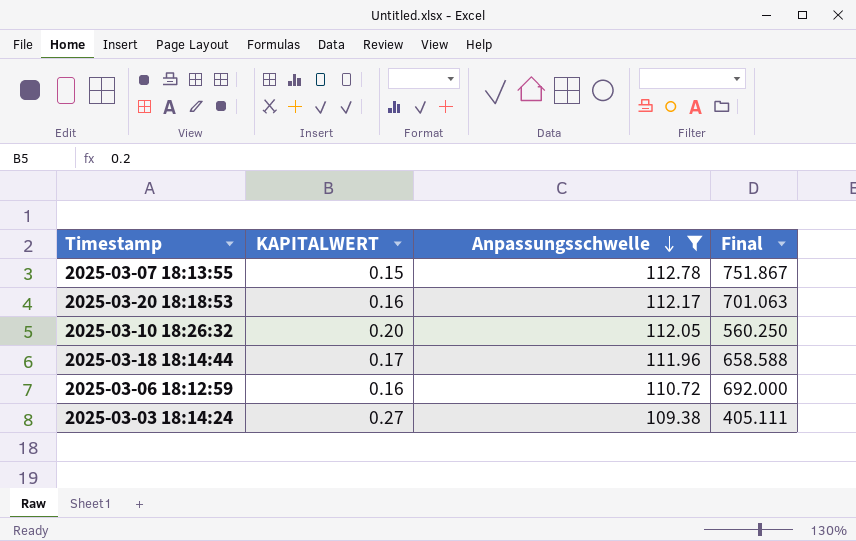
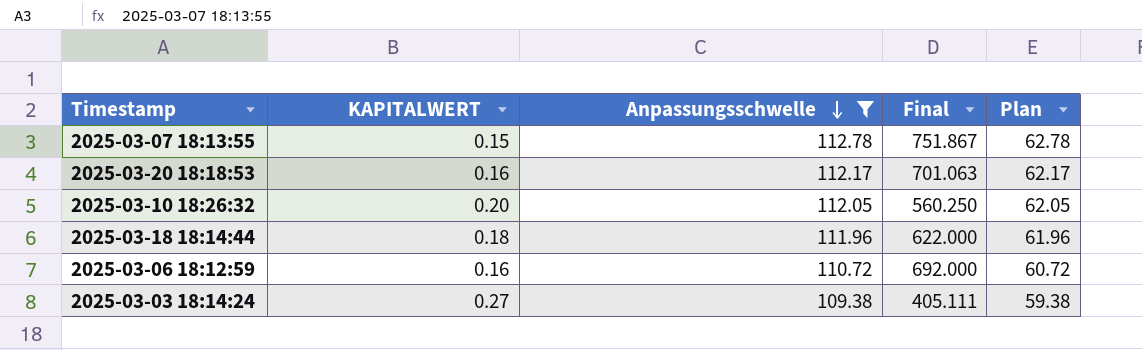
column Plan | formula: none -> [Anpassungsschwelle] - 50
2025-03-18 18:14:44 | KAPITALWERT: 0.17 -> 0.18
2025-03-18 18:14:44 | Final: 658.588 -> 622.000

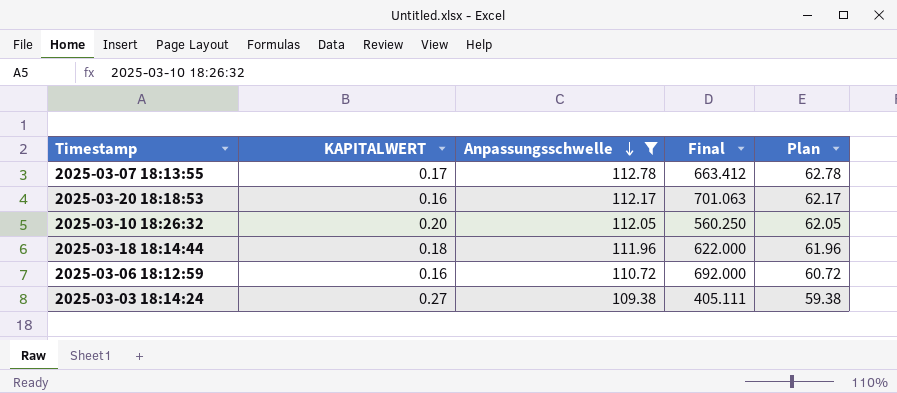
2025-03-07 18:13:55 | KAPITALWERT: 0.15 -> 0.17
2025-03-07 18:13:55 | Final: 751.867 -> 663.412

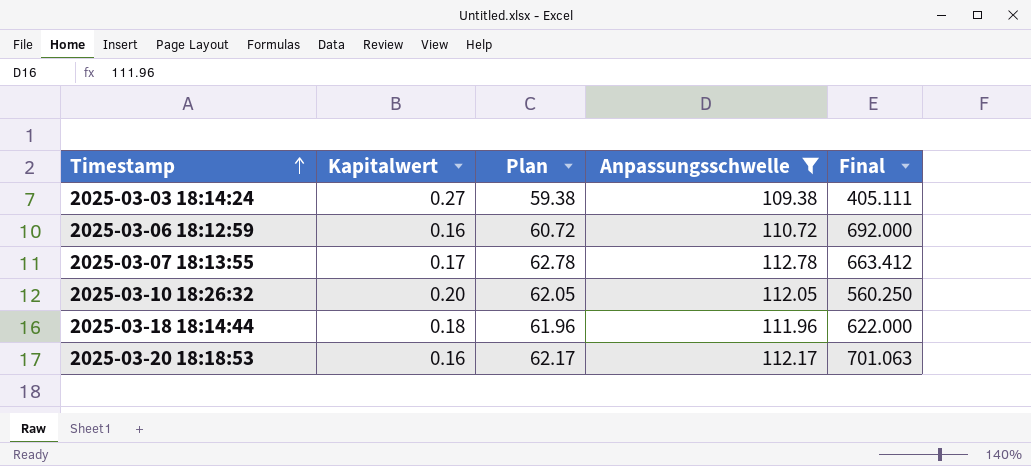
row order: Anpassungsschwelle descending -> Timestamp ascending
column name: KAPITALWERT -> Kapitalwert
column Plan | position: 5 -> 3

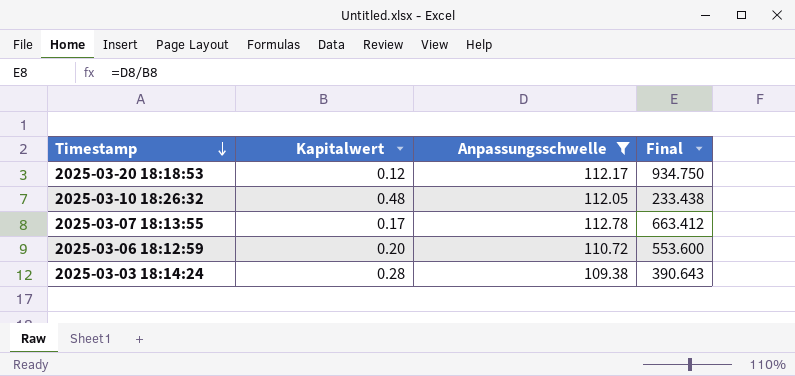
row order: Timestamp ascending -> Timestamp descending
column Plan | formula: [Anpassungsschwelle] - 50 -> none
row 2025-03-18 18:14:44: 0.18 | 61.96 | 111.96 | 622.000 -> none
2025-03-20 18:18:53 | Kapitalwert: 0.16 -> 0.12
2025-03-20 18:18:53 | Final: 701.063 -> 934.750
2025-03-10 18:26:32 | Kapitalwert: 0.20 -> 0.48
2025-03-10 18:26:32 | Final: 560.250 -> 233.438
2025-03-06 18:12:59 | Kapitalwert: 0.16 -> 0.20
2025-03-06 18:12:59 | Final: 692.000 -> 553.600
2025-03-03 18:14:24 | Kapitalwert: 0.27 -> 0.28
2025-03-03 18:14:24 | Final: 405.111 -> 390.643

